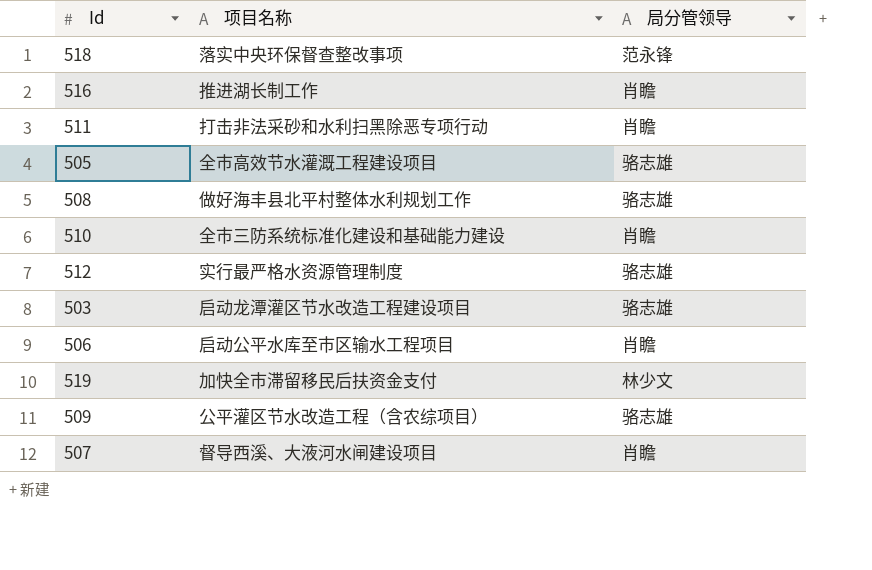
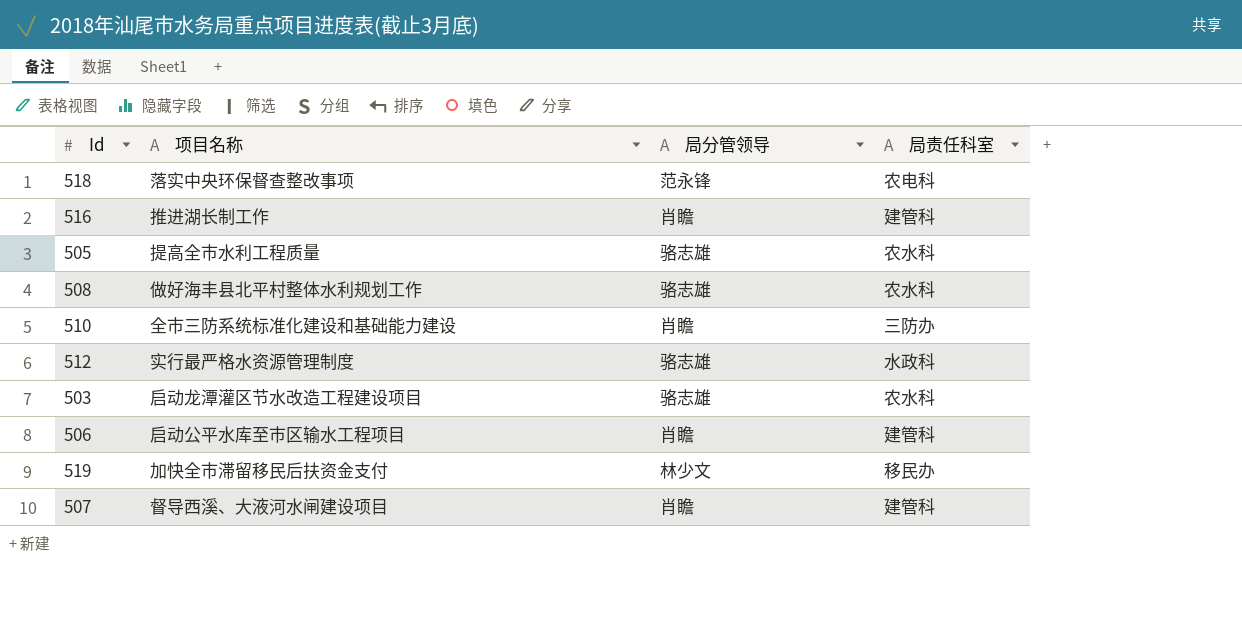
column 局责任科室 | position: none -> 4
row 511: 打击非法采砂和水利扫黑除恶专项行动 | 肖瞻 -> none
row 509: 公平灌区节水改造工程（含农综项目） | 骆志雄 -> none
505 | 项目名称: 全市高效节水灌溉工程建设项目 -> 提高全市水利工程质量

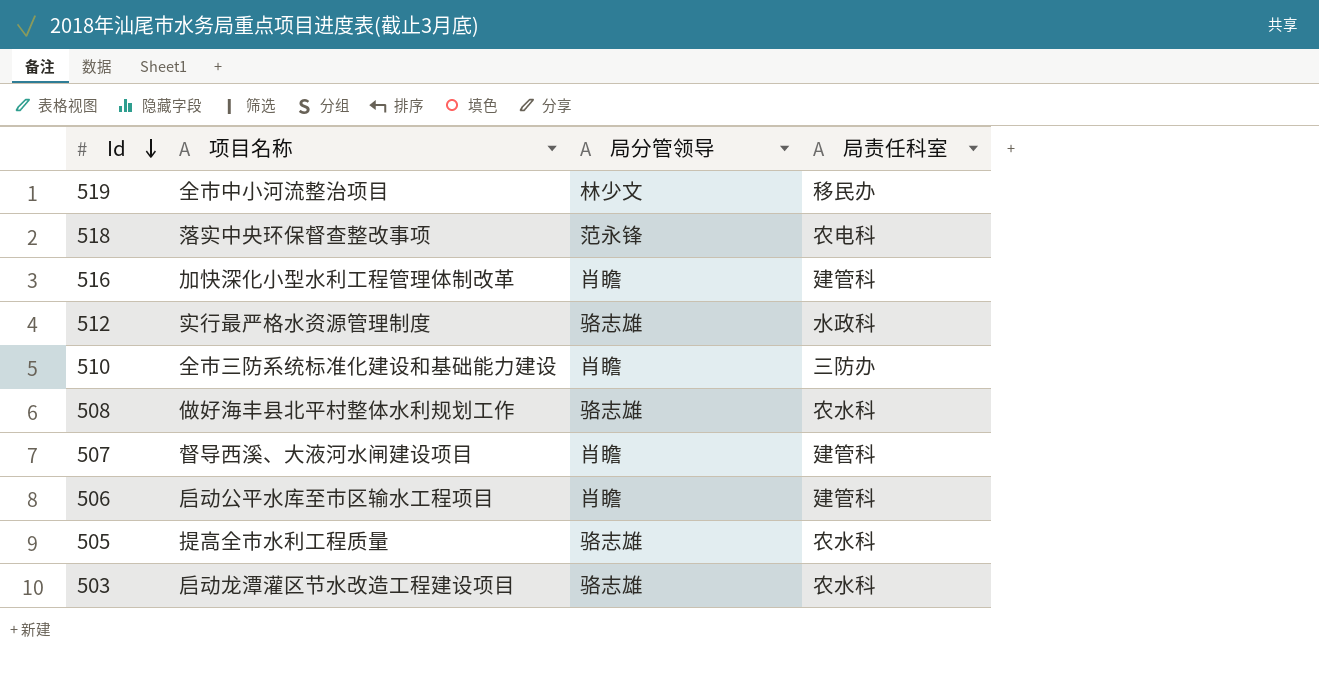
row order: none -> Id descending
519 | 项目名称: 加快全市滞留移民后扶资金支付 -> 全市中小河流整治项目
516 | 项目名称: 推进湖长制工作 -> 加快深化小型水利工程管理体制改革

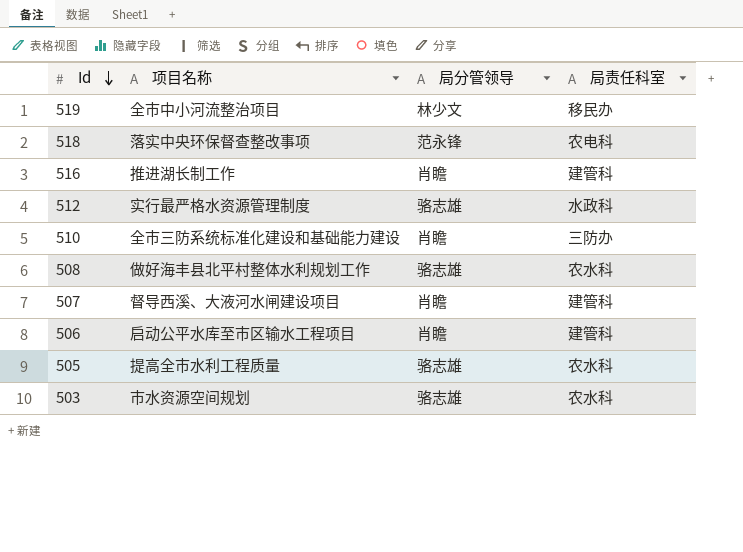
516 | 项目名称: 加快深化小型水利工程管理体制改革 -> 推进湖长制工作
503 | 项目名称: 启动龙潭灌区节水改造工程建设项目 -> 市水资源空间规划

